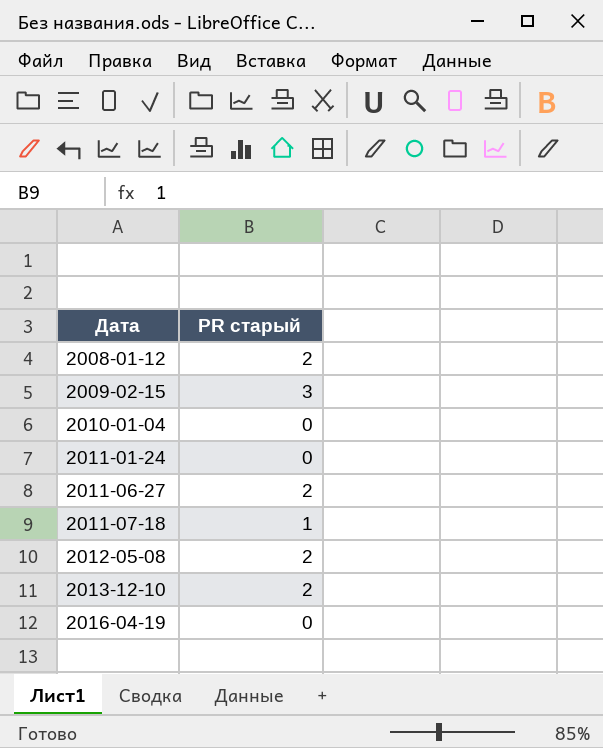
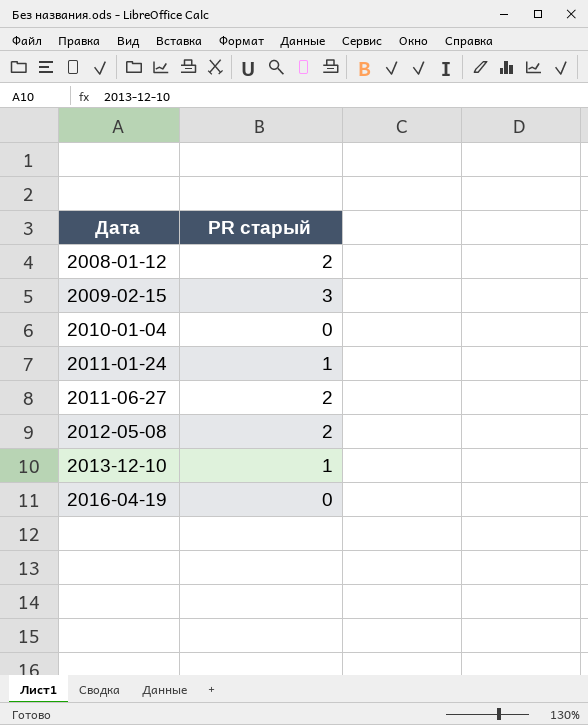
row 2011-07-18: 1 -> none
2011-01-24 | PR старый: 0 -> 1
2013-12-10 | PR старый: 2 -> 1

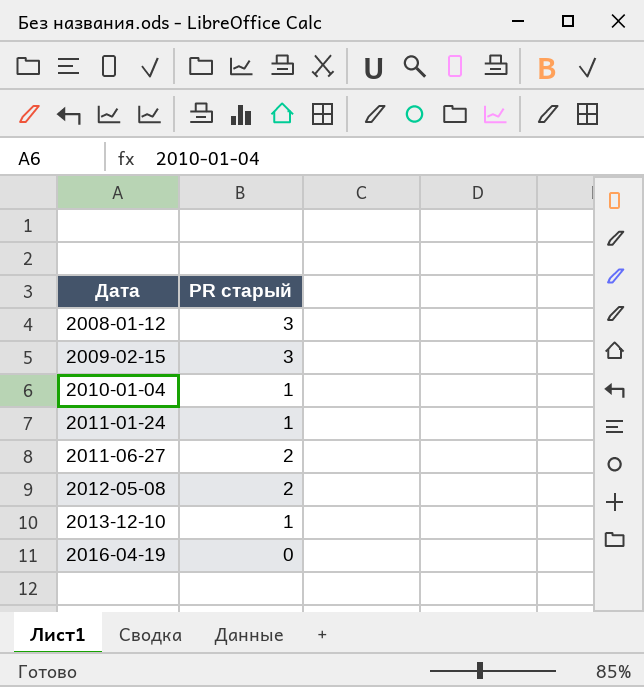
2008-01-12 | PR старый: 2 -> 3
2010-01-04 | PR старый: 0 -> 1

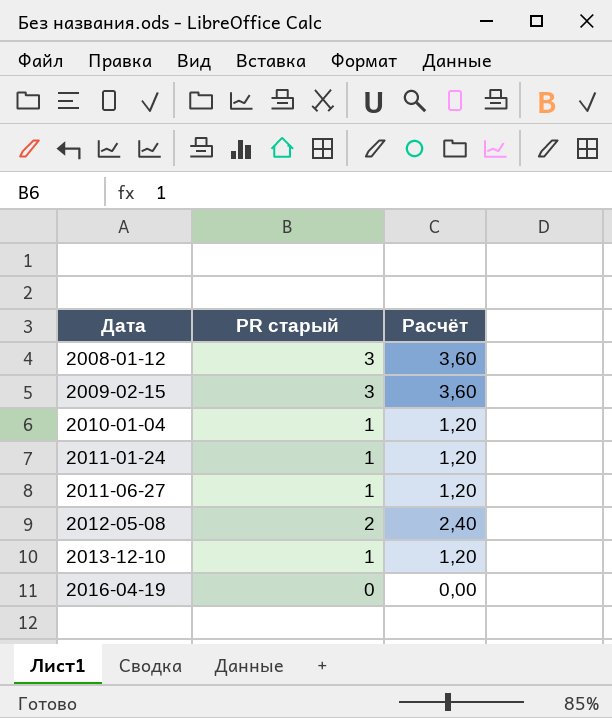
column Расчёт | formula: none -> [PR старый] * 1,2
2011-06-27 | PR старый: 2 -> 1

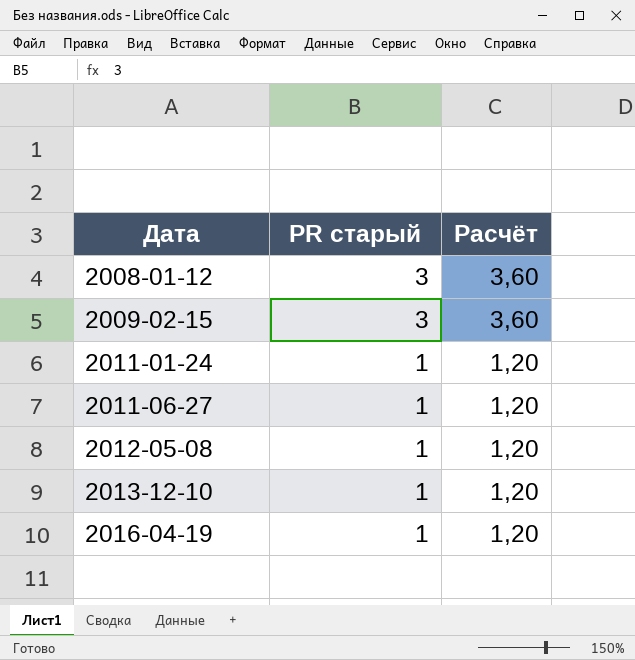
row 2010-01-04: 1 | 1,20 -> none
2012-05-08 | PR старый: 2 -> 1
2012-05-08 | Расчёт: 2,40 -> 1,20
2016-04-19 | PR старый: 0 -> 1
2016-04-19 | Расчёт: 0,00 -> 1,20

